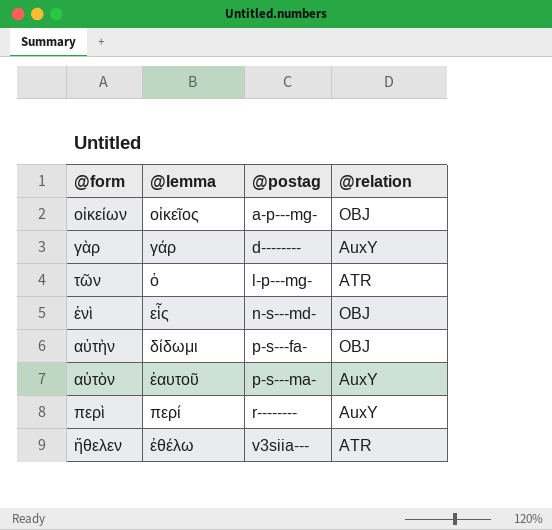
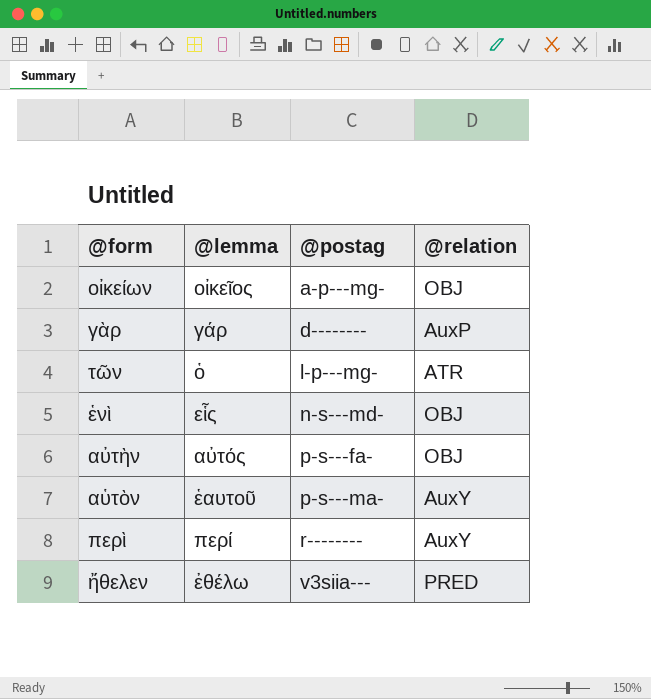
γὰρ | @relation: AuxY -> AuxP
αὐτὴν | @lemma: δίδωμι -> αὐτός
ἤθελεν | @relation: ATR -> PRED

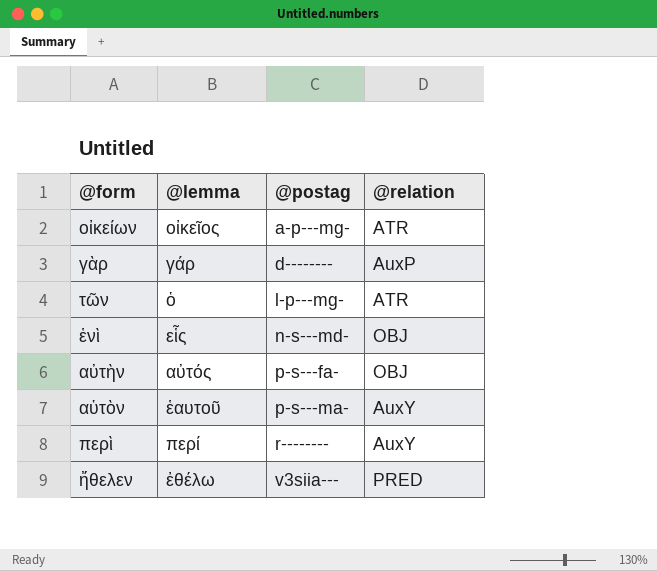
οἰκείων | @relation: OBJ -> ATR

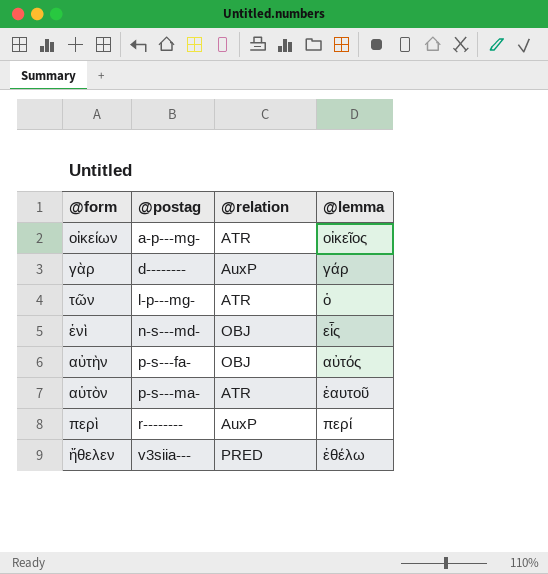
column @lemma | position: 2 -> 4
αὑτὸν | @relation: AuxY -> ATR
περὶ | @relation: AuxY -> AuxP

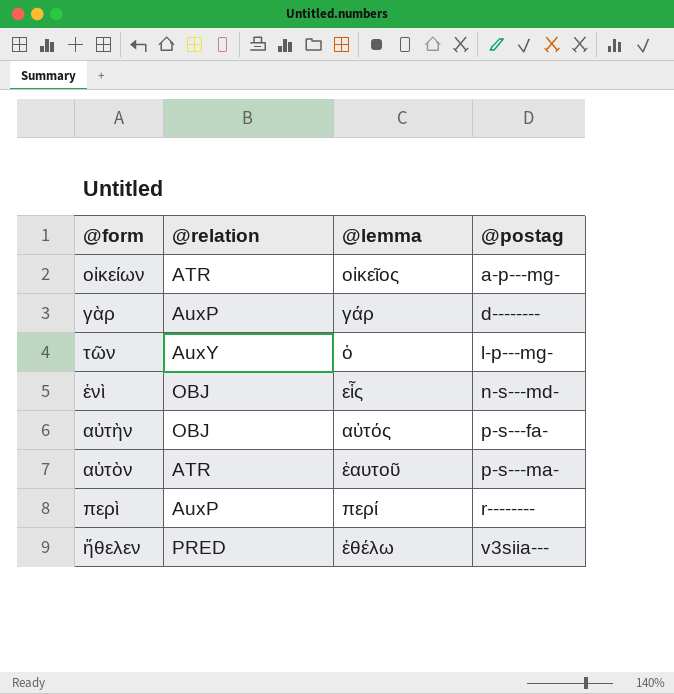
column @postag | position: 2 -> 4
τῶν | @relation: ATR -> AuxY

